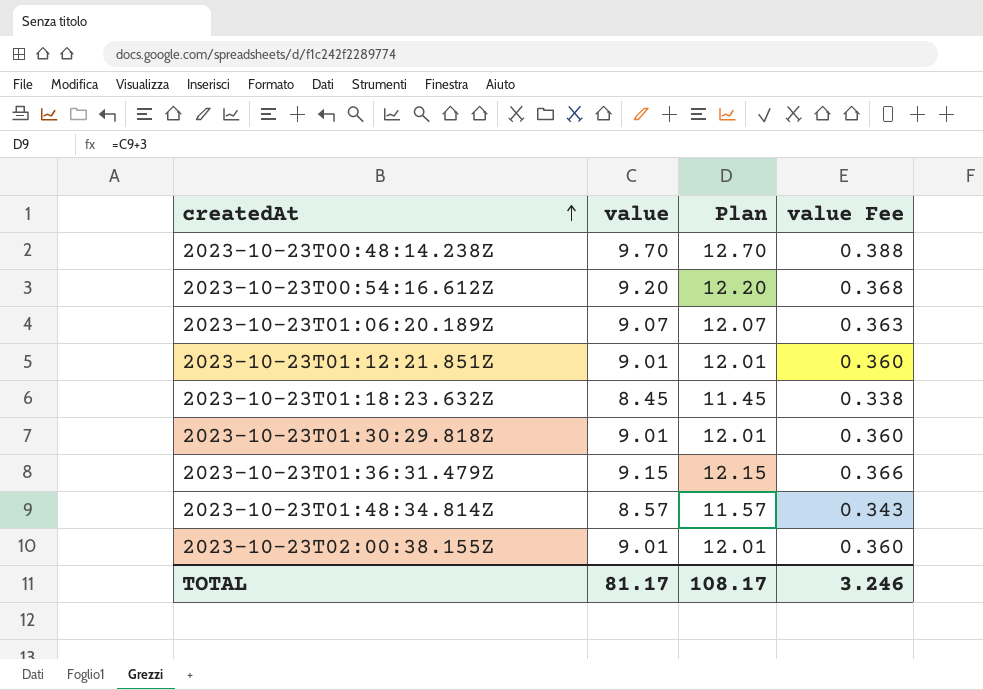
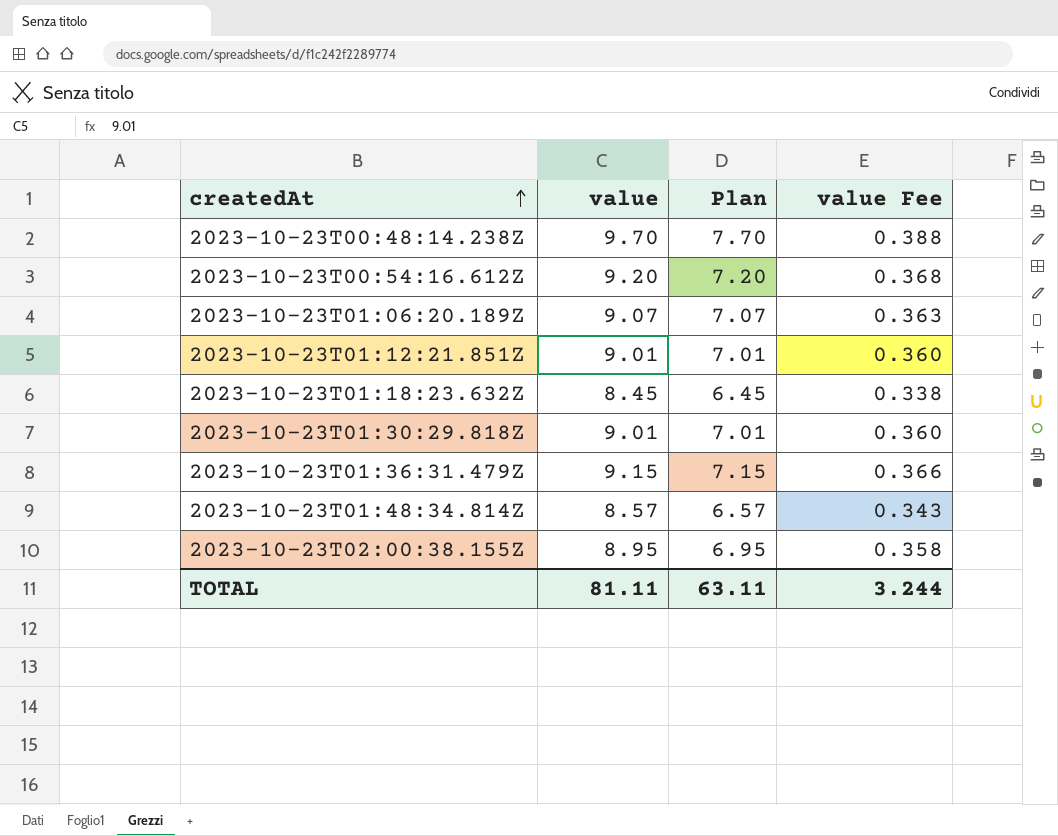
column Plan | formula: [value] + 3 -> [value] - 2
2023-10-23T02:00:38.155Z | value: 9.01 -> 8.95
2023-10-23T02:00:38.155Z | value Fee: 0.360 -> 0.358
TOTAL | value: 81.17 -> 81.11
TOTAL | Plan: 108.17 -> 63.11
TOTAL | value Fee: 3.246 -> 3.244

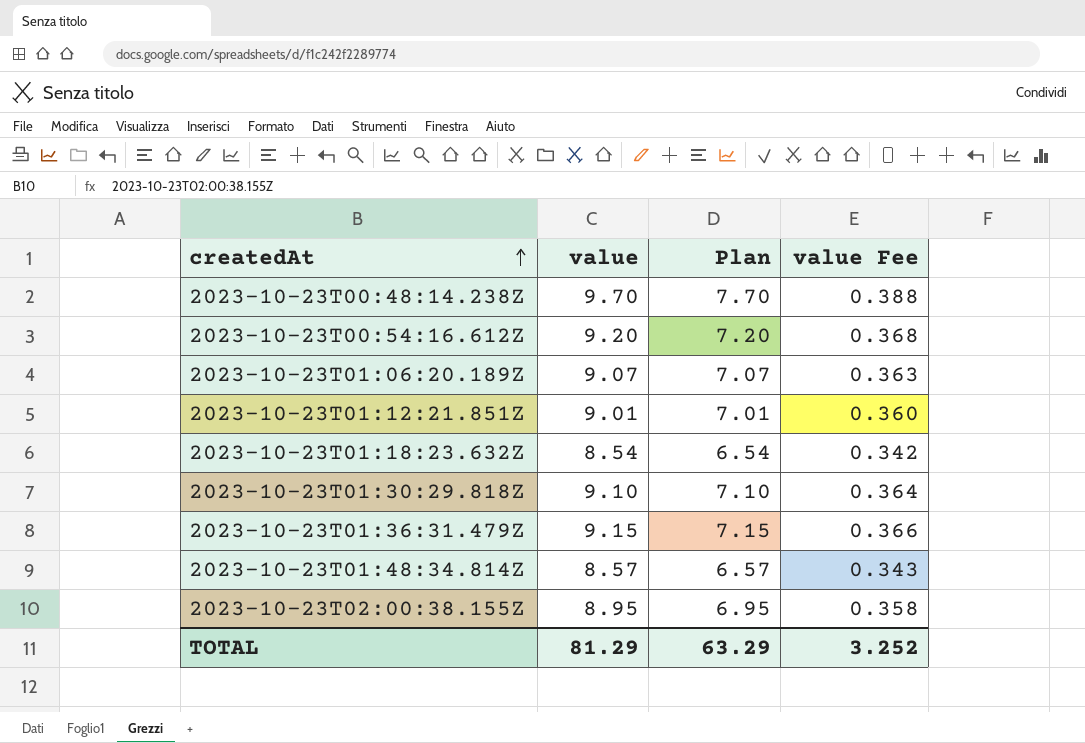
2023-10-23T01:18:23.632Z | value: 8.45 -> 8.54
2023-10-23T01:18:23.632Z | Plan: 6.45 -> 6.54
2023-10-23T01:18:23.632Z | value Fee: 0.338 -> 0.342
2023-10-23T01:30:29.818Z | value: 9.01 -> 9.10
2023-10-23T01:30:29.818Z | Plan: 7.01 -> 7.10
2023-10-23T01:30:29.818Z | value Fee: 0.360 -> 0.364
TOTAL | value: 81.11 -> 81.29
TOTAL | Plan: 63.11 -> 63.29
TOTAL | value Fee: 3.244 -> 3.252

